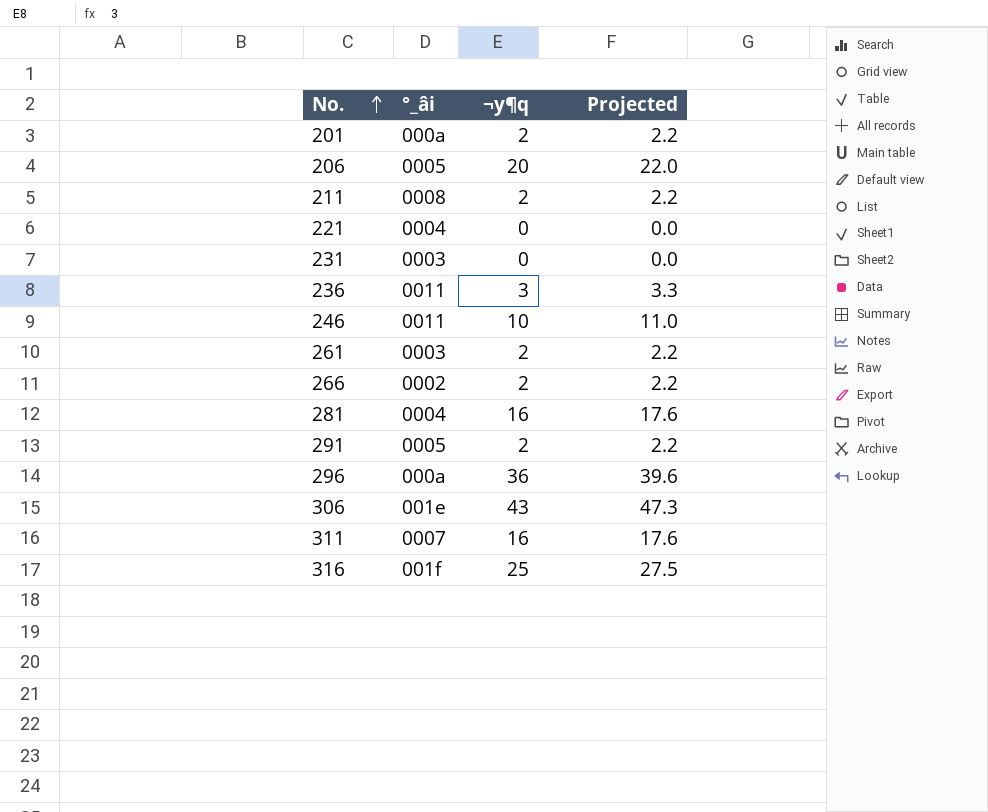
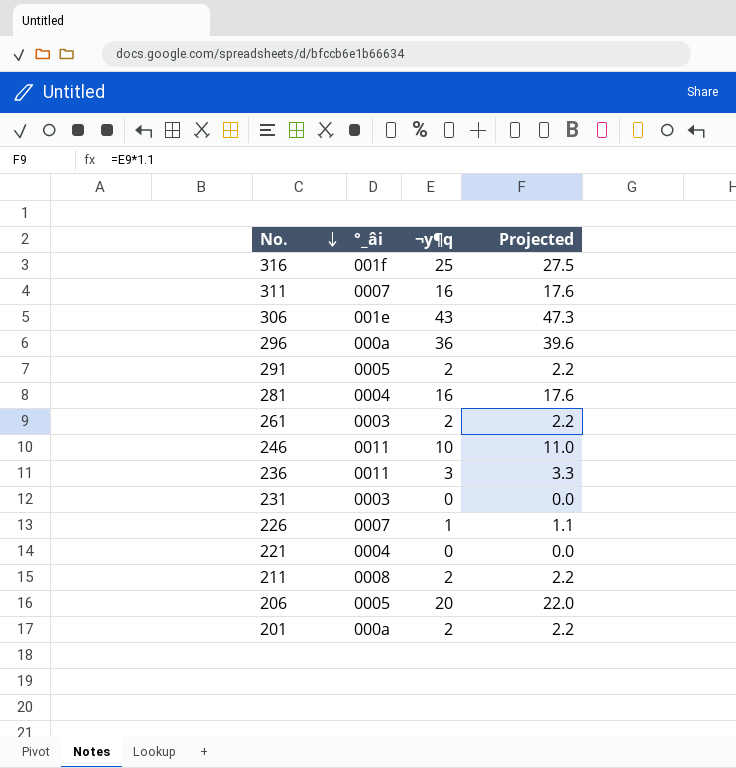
row order: No. ascending -> No. descending
row 266: 0002 | 2 | 2.2 -> none
row 226: none -> 0007 | 1 | 1.1

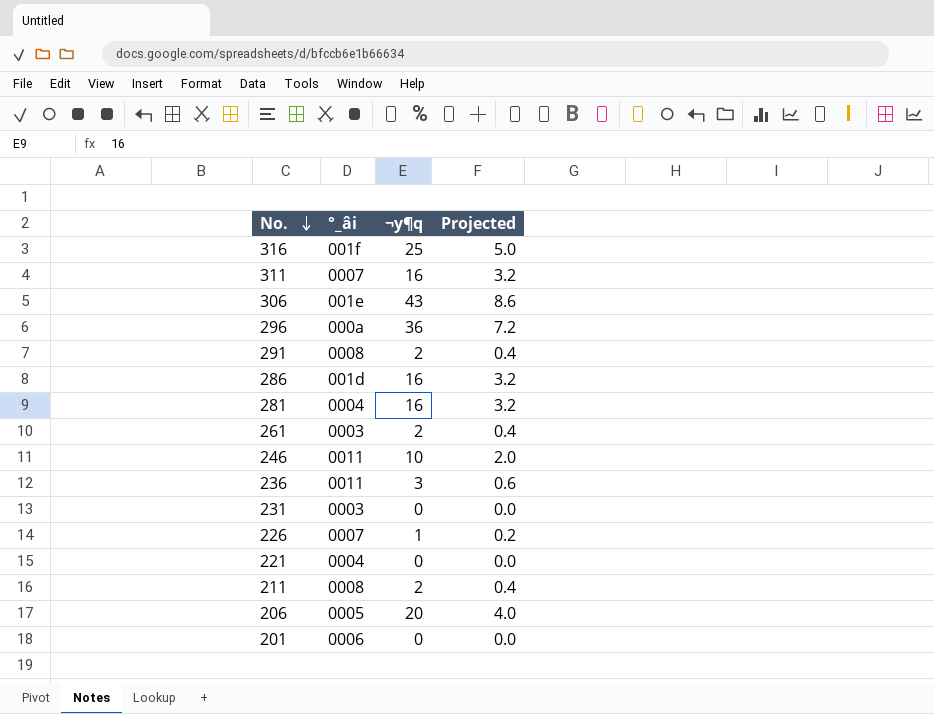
column Projected | formula: [¬y¶q] * 1.1 -> [¬y¶q] * 0.2
291 | °_âi: 0005 -> 0008
row 286: none -> 001d | 16 | 3.2
201 | °_âi: 000a -> 0006
201 | ¬y¶q: 2 -> 0

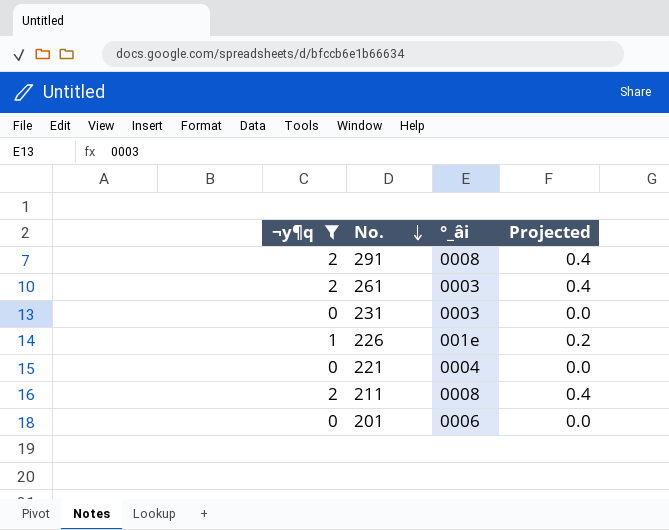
filter: none -> ¬y¶q <= 2
column ¬y¶q | position: 3 -> 1
226 | °_âi: 0007 -> 001e

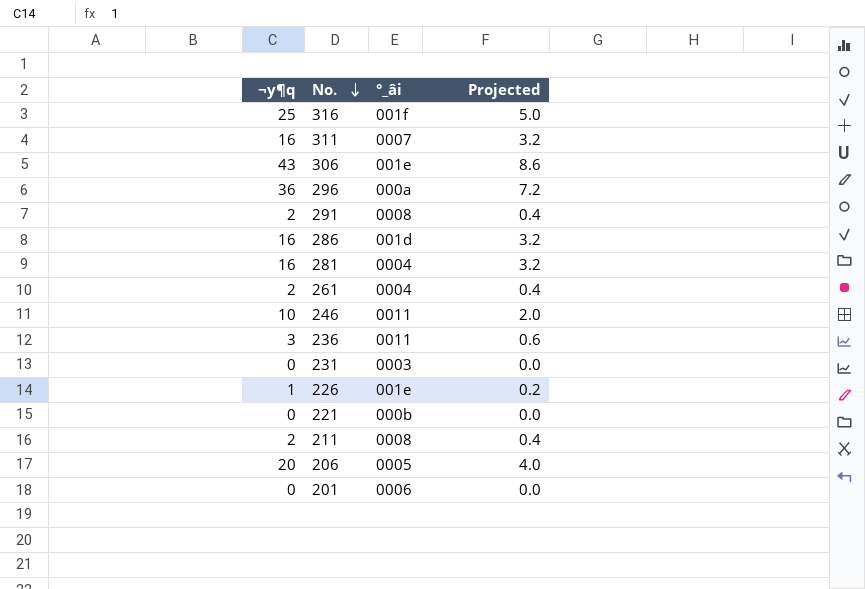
filter: ¬y¶q <= 2 -> none
261 | °_âi: 0003 -> 0004
221 | °_âi: 0004 -> 000b

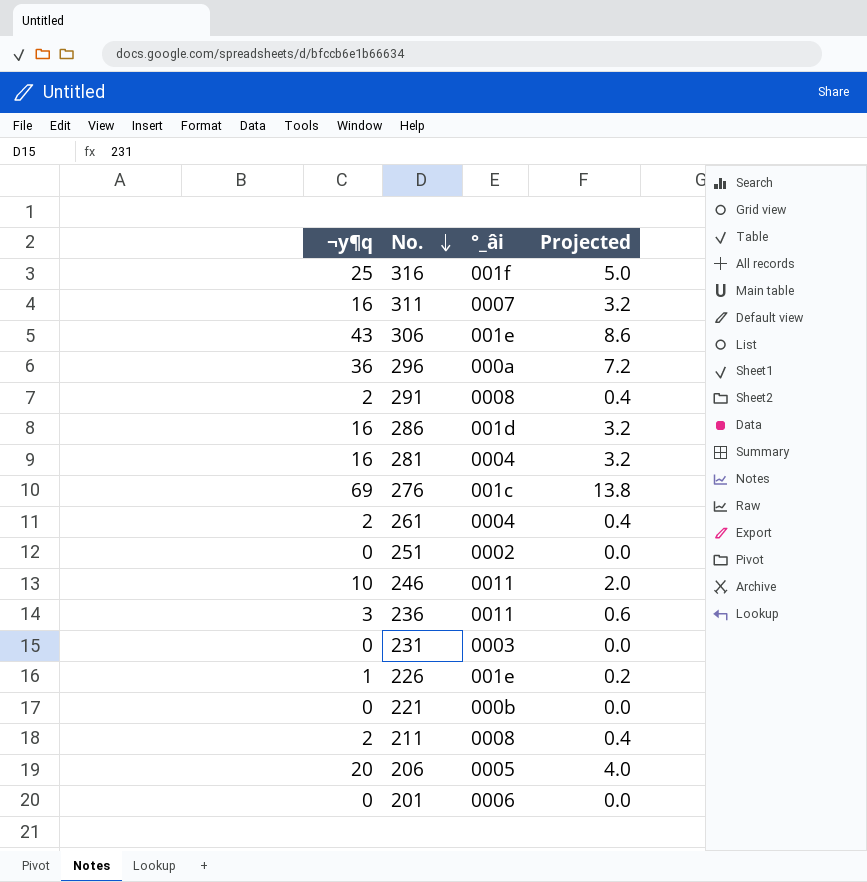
row 276: none -> 69 | 001c | 13.8
row 251: none -> 0 | 0002 | 0.0

